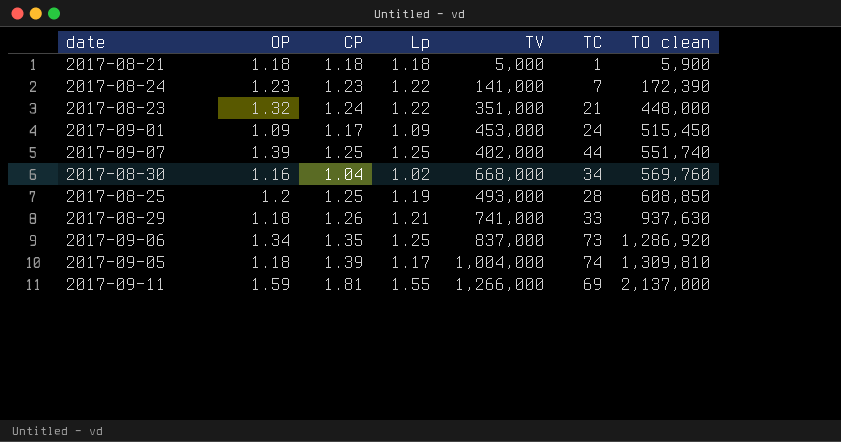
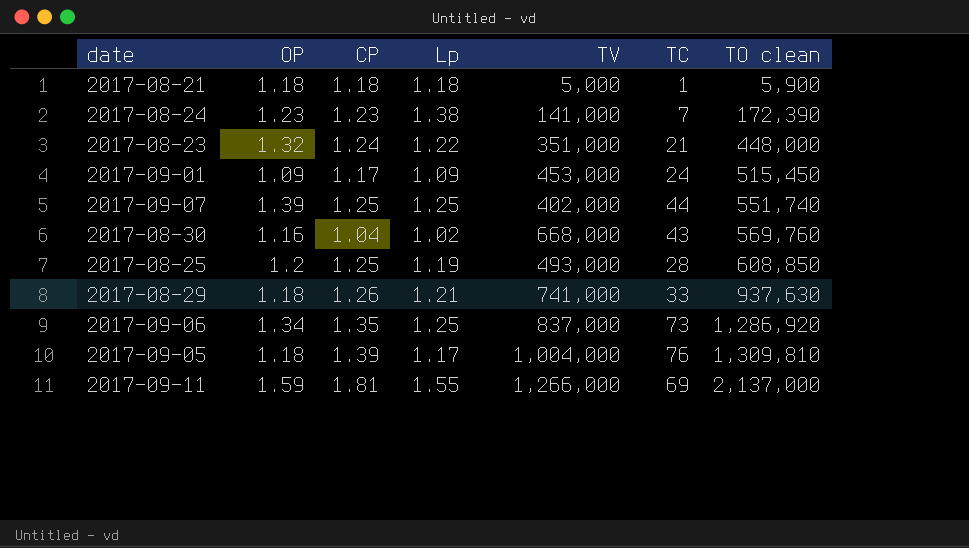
2017-08-24 | Lp: 1.22 -> 1.38
2017-08-30 | TC: 34 -> 43
2017-09-05 | TC: 74 -> 76

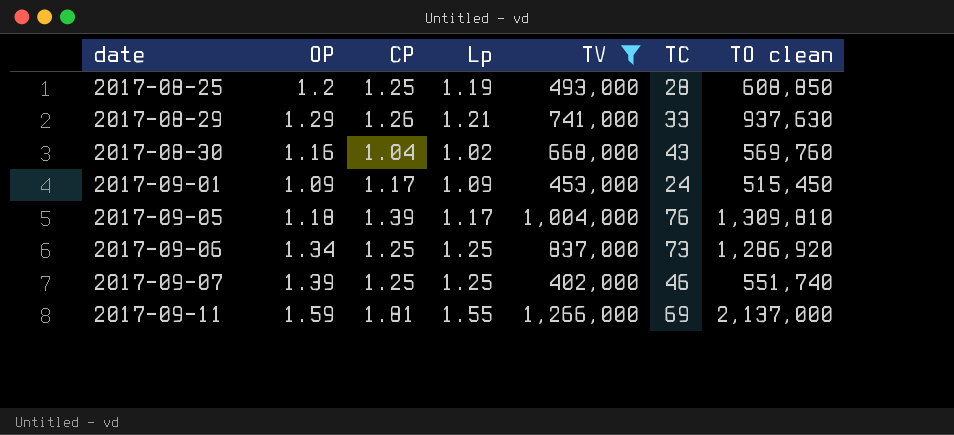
filter: none -> TV >= 402,000
row order: TO clean ascending -> date ascending
2017-08-29 | OP: 1.18 -> 1.29
2017-09-06 | CP: 1.35 -> 1.25
2017-09-07 | TC: 44 -> 46

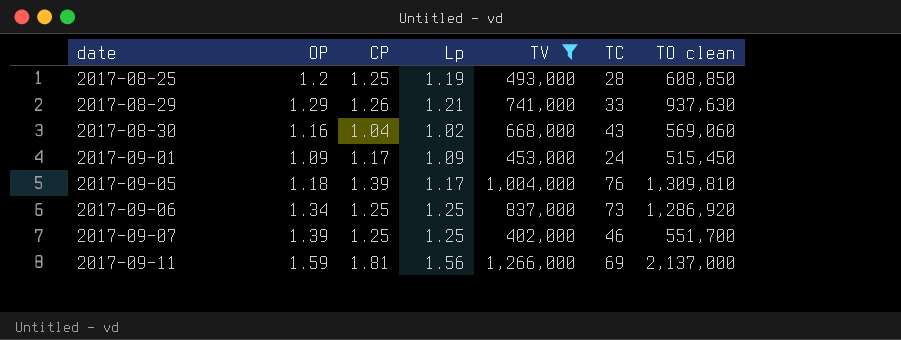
2017-08-30 | TO clean: 569,760 -> 569,060
2017-09-07 | TO clean: 551,740 -> 551,700
2017-09-11 | Lp: 1.55 -> 1.56

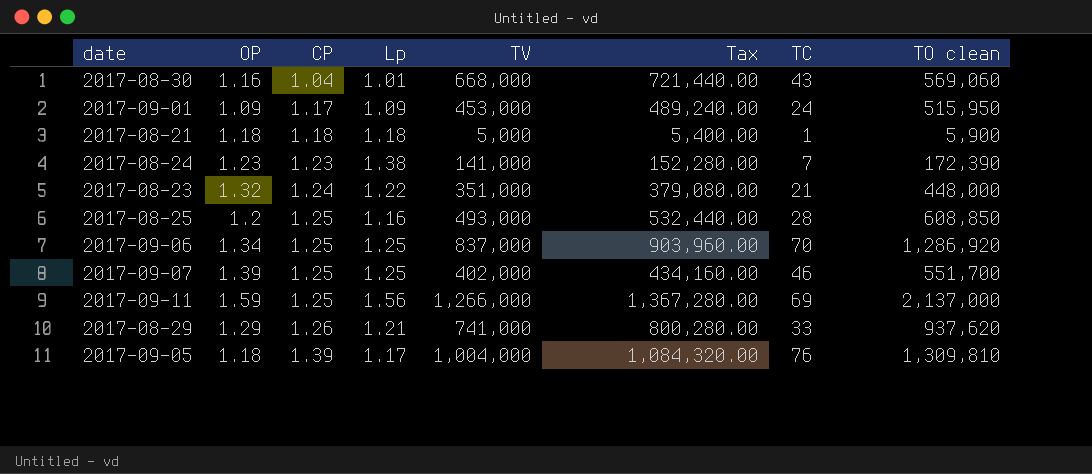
filter: TV >= 402,000 -> none
row order: date ascending -> CP ascending
column Tax | formula: none -> [TV] * 1.08
2017-08-30 | Lp: 1.02 -> 1.01
2017-09-01 | TO clean: 515,450 -> 515,950
2017-08-25 | Lp: 1.19 -> 1.16
2017-09-06 | TC: 73 -> 70
2017-09-11 | CP: 1.81 -> 1.25
2017-08-29 | TO clean: 937,630 -> 937,620

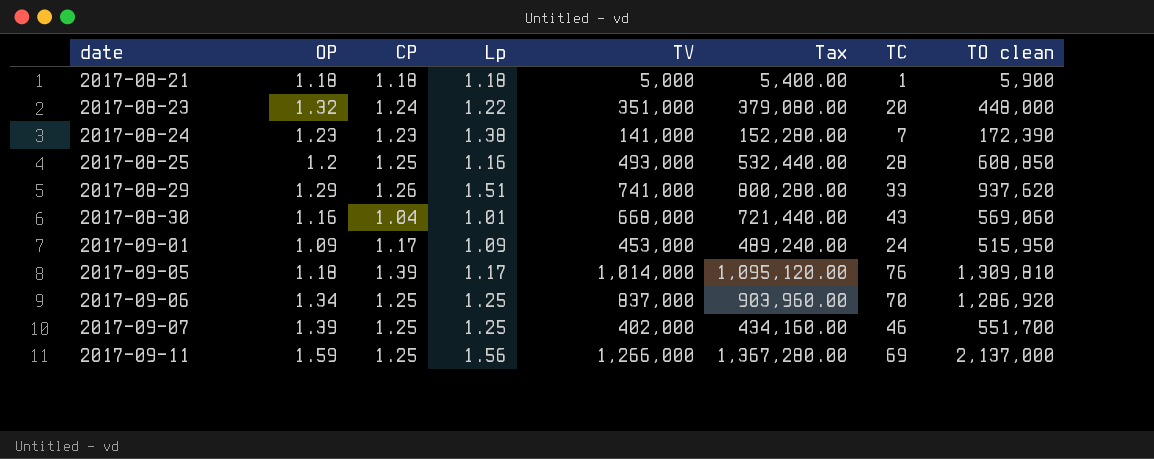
row order: CP ascending -> date ascending
2017-08-23 | TC: 21 -> 20
2017-08-29 | Lp: 1.21 -> 1.51
2017-09-05 | TV: 1,004,000 -> 1,014,000
2017-09-05 | Tax: 1,084,320.00 -> 1,095,120.00

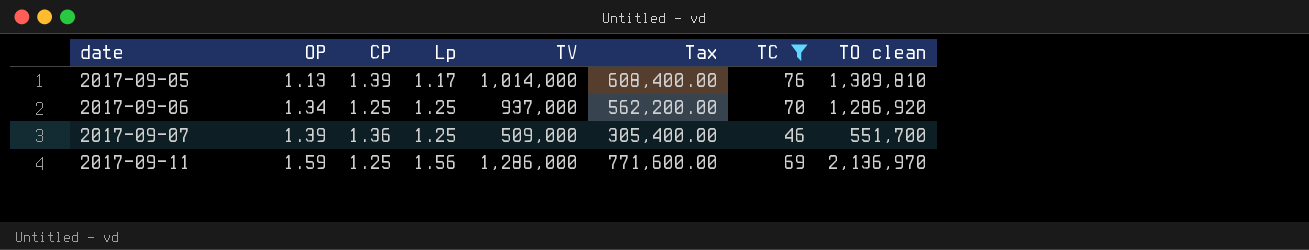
filter: none -> TC >= 46
column Tax | formula: [TV] * 1.08 -> [TV] * 0.6
2017-09-05 | OP: 1.18 -> 1.13
2017-09-06 | TV: 837,000 -> 937,000
2017-09-07 | CP: 1.25 -> 1.36
2017-09-07 | TV: 402,000 -> 509,000
2017-09-11 | TV: 1,266,000 -> 1,286,000
2017-09-11 | TO clean: 2,137,000 -> 2,136,970

